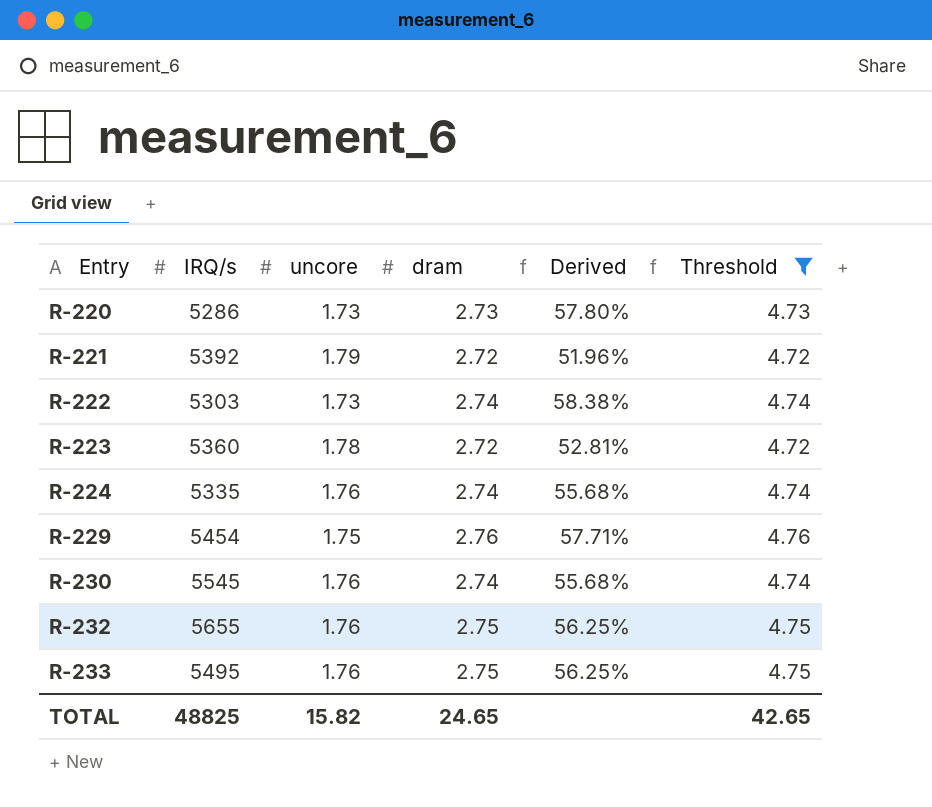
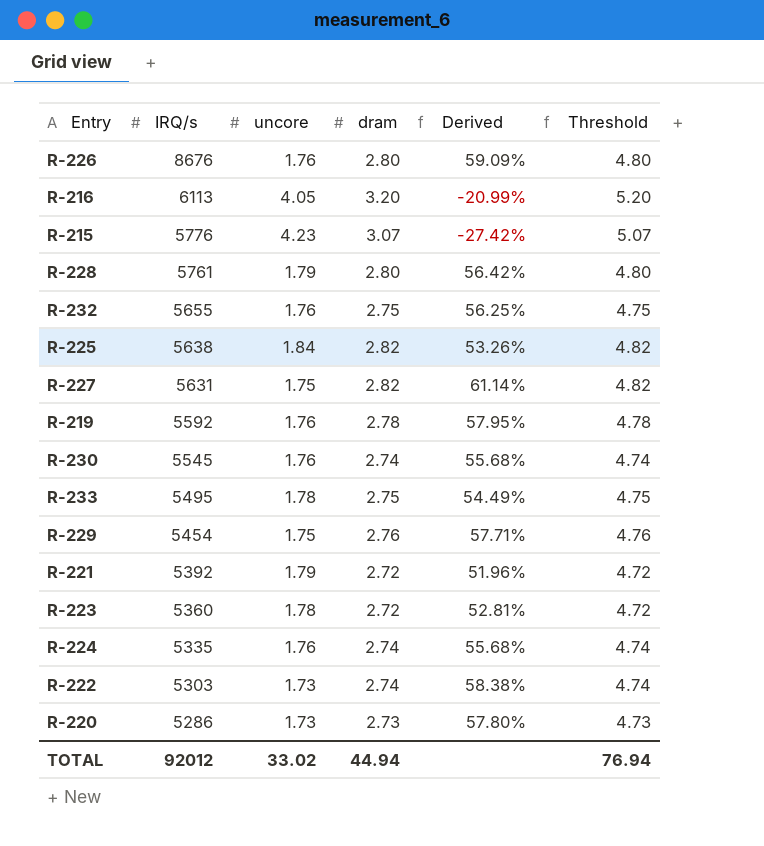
filter: Threshold <= 4.76 -> none
row order: Entry ascending -> IRQ/s descending
R-233 | uncore: 1.76 -> 1.78
R-233 | Derived: 56.25% -> 54.49%
TOTAL | IRQ/s: 48825 -> 92012
TOTAL | uncore: 15.82 -> 33.02
TOTAL | dram: 24.65 -> 44.94
TOTAL | Threshold: 42.65 -> 76.94

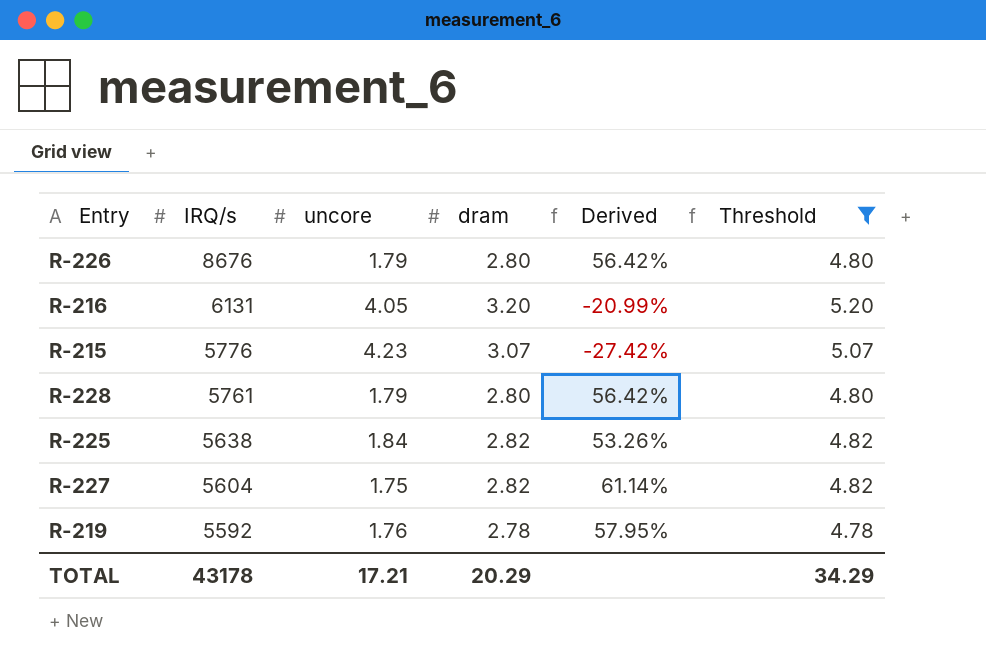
filter: none -> Threshold >= 4.78
R-226 | uncore: 1.76 -> 1.79
R-226 | Derived: 59.09% -> 56.42%
R-216 | IRQ/s: 6113 -> 6131
R-227 | IRQ/s: 5631 -> 5604
TOTAL | IRQ/s: 92012 -> 43178
TOTAL | uncore: 33.02 -> 17.21
TOTAL | dram: 44.94 -> 20.29
TOTAL | Threshold: 76.94 -> 34.29

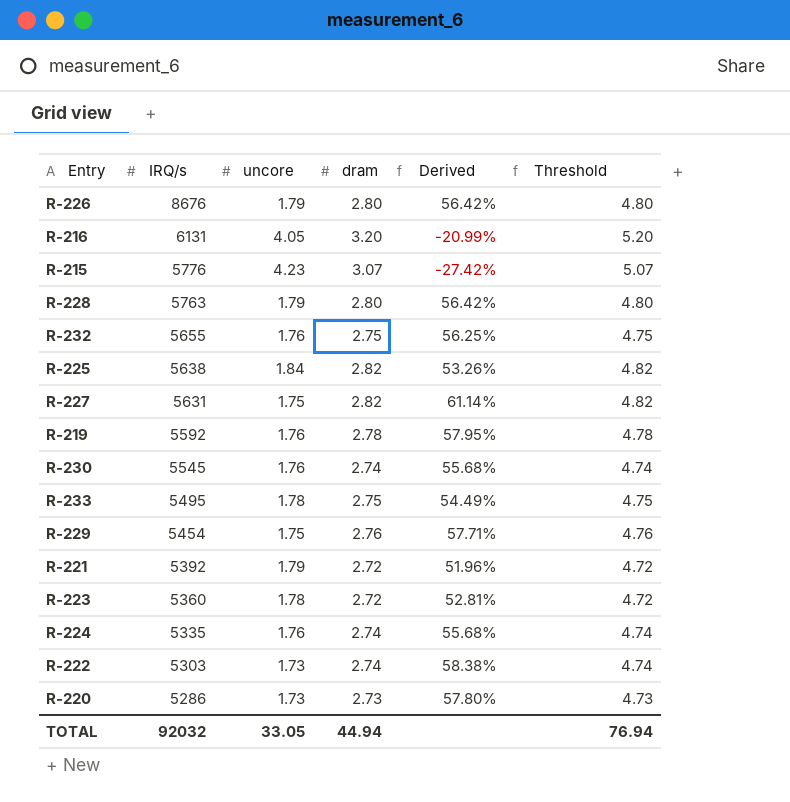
filter: Threshold >= 4.78 -> none
R-228 | IRQ/s: 5761 -> 5763
R-227 | IRQ/s: 5604 -> 5631
TOTAL | IRQ/s: 43178 -> 92032
TOTAL | uncore: 17.21 -> 33.05
TOTAL | dram: 20.29 -> 44.94
TOTAL | Threshold: 34.29 -> 76.94

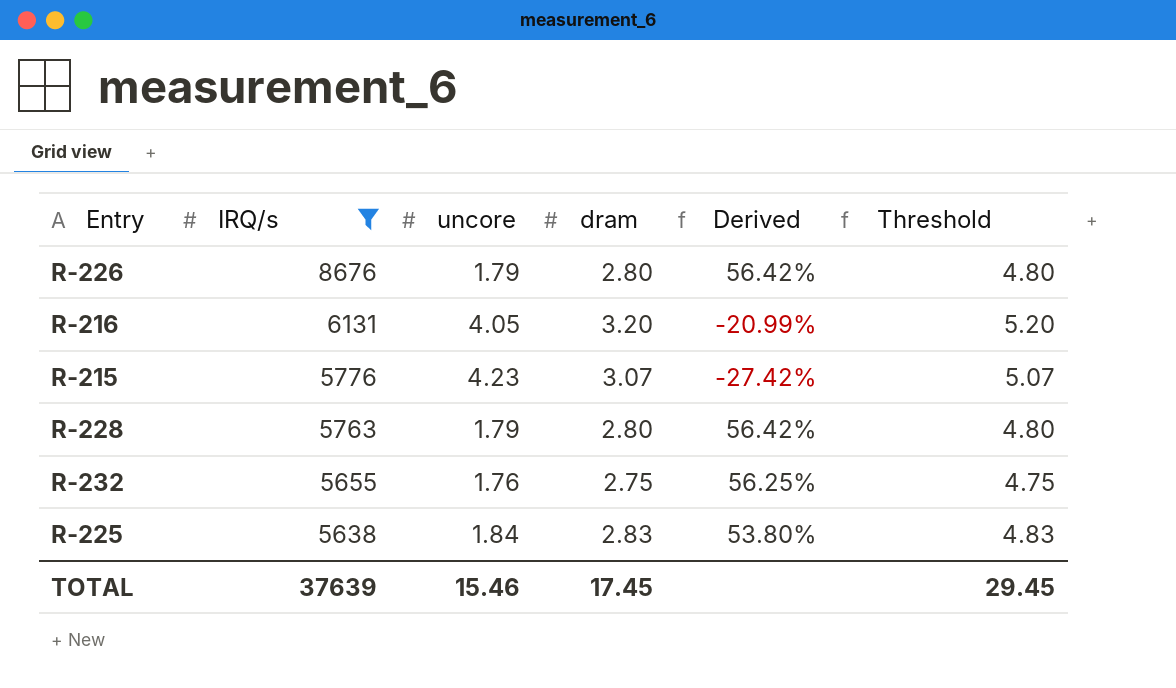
filter: none -> IRQ/s >= 5638
R-225 | dram: 2.82 -> 2.83
R-225 | Derived: 53.26% -> 53.80%
R-225 | Threshold: 4.82 -> 4.83
TOTAL | IRQ/s: 92032 -> 37639
TOTAL | uncore: 33.05 -> 15.46
TOTAL | dram: 44.94 -> 17.45
TOTAL | Threshold: 76.94 -> 29.45

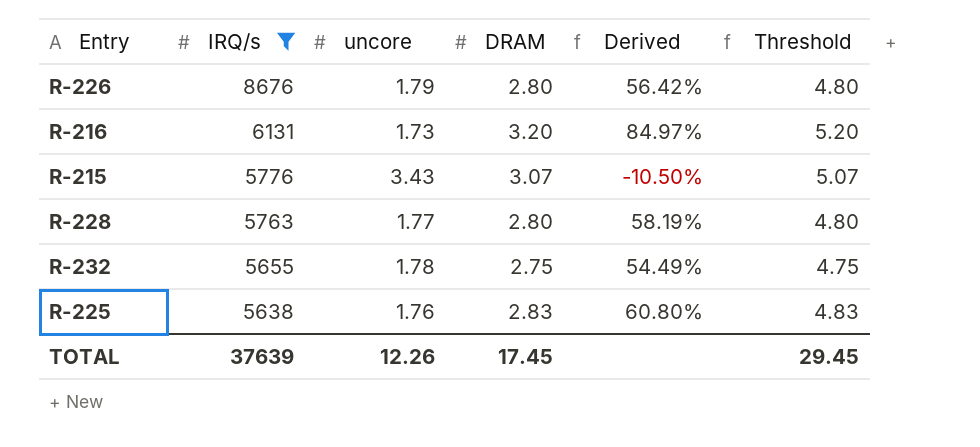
column name: dram -> DRAM
R-216 | uncore: 4.05 -> 1.73
R-216 | Derived: -20.99% -> 84.97%
R-215 | uncore: 4.23 -> 3.43
R-215 | Derived: -27.42% -> -10.50%
R-228 | uncore: 1.79 -> 1.77
R-228 | Derived: 56.42% -> 58.19%
R-232 | uncore: 1.76 -> 1.78
R-232 | Derived: 56.25% -> 54.49%
R-225 | uncore: 1.84 -> 1.76
R-225 | Derived: 53.80% -> 60.80%
TOTAL | uncore: 15.46 -> 12.26

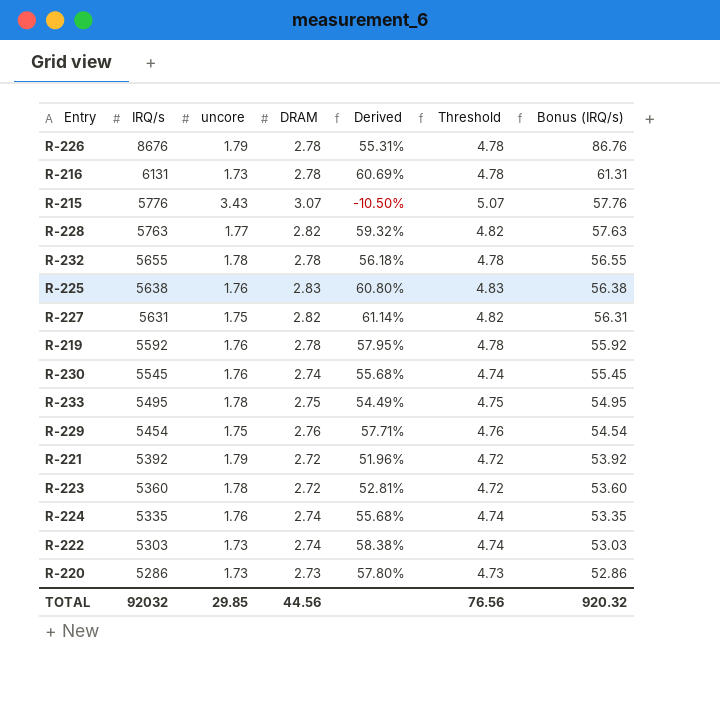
filter: IRQ/s >= 5638 -> none
column Bonus (IRQ/s) | formula: none -> [IRQ/s] * 0.01
R-226 | DRAM: 2.80 -> 2.78
R-226 | Derived: 56.42% -> 55.31%
R-226 | Threshold: 4.80 -> 4.78
R-216 | DRAM: 3.20 -> 2.78
R-216 | Derived: 84.97% -> 60.69%
R-216 | Threshold: 5.20 -> 4.78
R-228 | DRAM: 2.80 -> 2.82
R-228 | Derived: 58.19% -> 59.32%
R-228 | Threshold: 4.80 -> 4.82
R-232 | DRAM: 2.75 -> 2.78
R-232 | Derived: 54.49% -> 56.18%
R-232 | Threshold: 4.75 -> 4.78
TOTAL | IRQ/s: 37639 -> 92032
TOTAL | uncore: 12.26 -> 29.85
TOTAL | DRAM: 17.45 -> 44.56
TOTAL | Threshold: 29.45 -> 76.56

